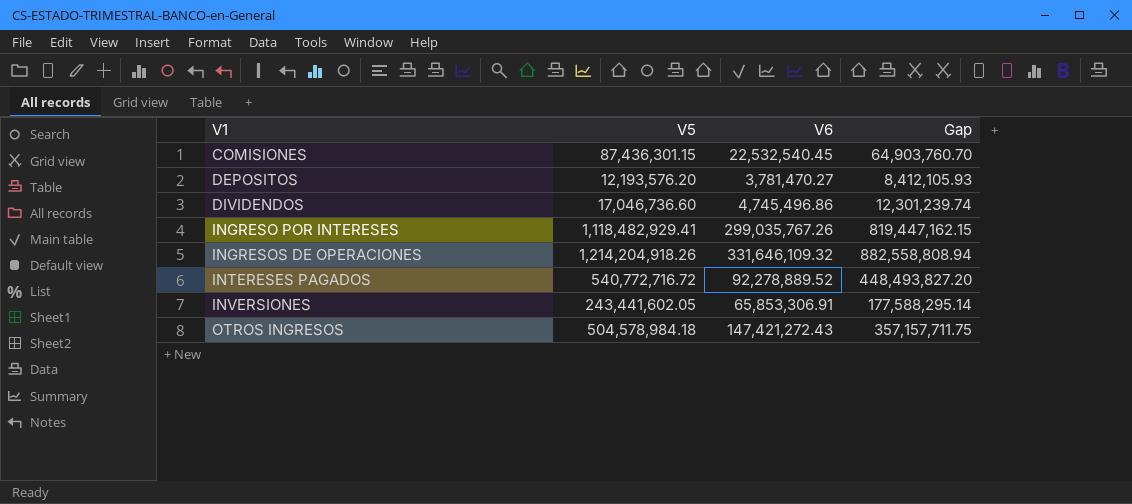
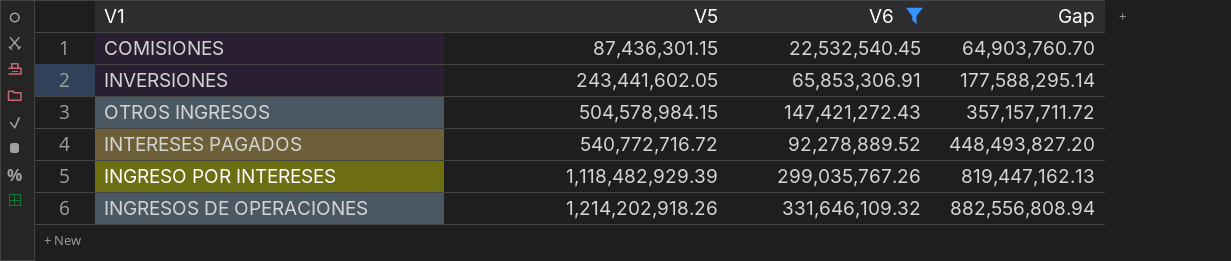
filter: none -> V6 >= 22,532,540.45
row order: V1 ascending -> V5 ascending
OTROS INGRESOS | V5: 504,578,984.18 -> 504,578,984.15
OTROS INGRESOS | Gap: 357,157,711.75 -> 357,157,711.72
INGRESO POR INTERESES | V5: 1,118,482,929.41 -> 1,118,482,929.39
INGRESO POR INTERESES | Gap: 819,447,162.15 -> 819,447,162.13
INGRESOS DE OPERACIONES | V5: 1,214,204,918.26 -> 1,214,202,918.26
INGRESOS DE OPERACIONES | Gap: 882,558,808.94 -> 882,556,808.94

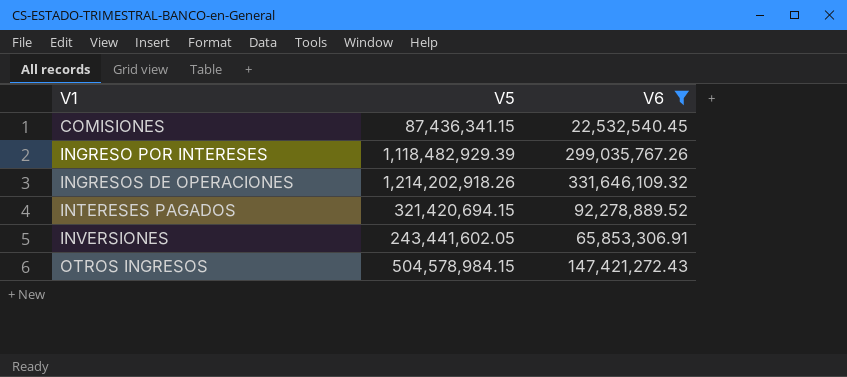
row order: V5 ascending -> V1 ascending
column Gap | formula: [V5] - [V6] -> none
COMISIONES | V5: 87,436,301.15 -> 87,436,341.15
INTERESES PAGADOS | V5: 540,772,716.72 -> 321,420,694.15

